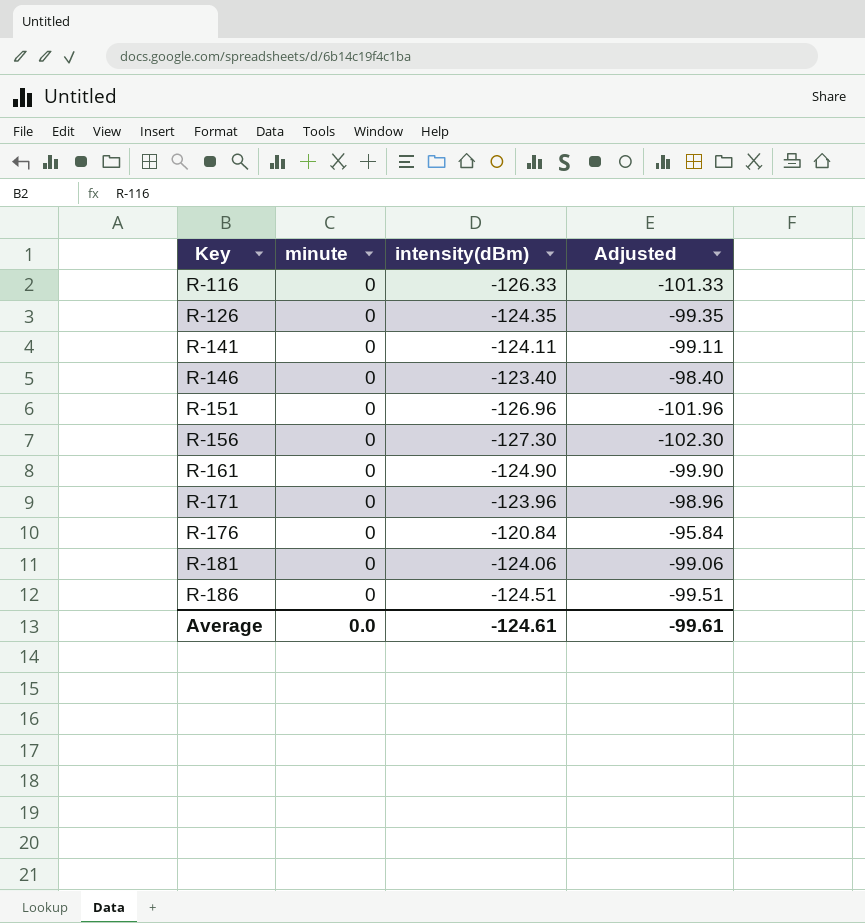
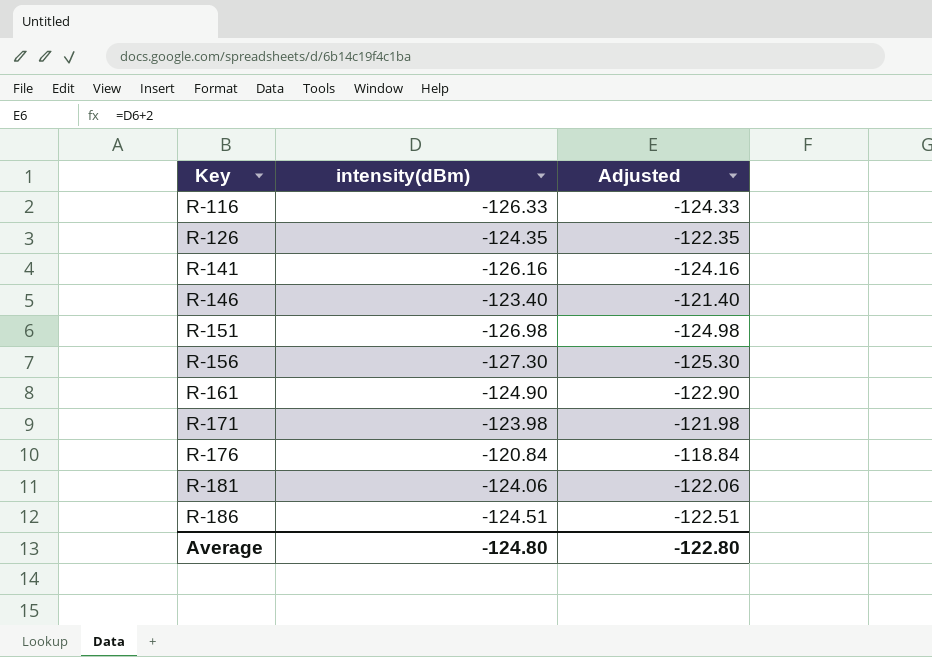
column minute | position: 2 -> none
column Adjusted | formula: [intensity(dBm)] + 25 -> [intensity(dBm)] + 2
R-141 | intensity(dBm): -124.11 -> -126.16
R-151 | intensity(dBm): -126.96 -> -126.98
R-171 | intensity(dBm): -123.96 -> -123.98
Average | intensity(dBm): -124.61 -> -124.80
Average | Adjusted: -99.61 -> -122.80

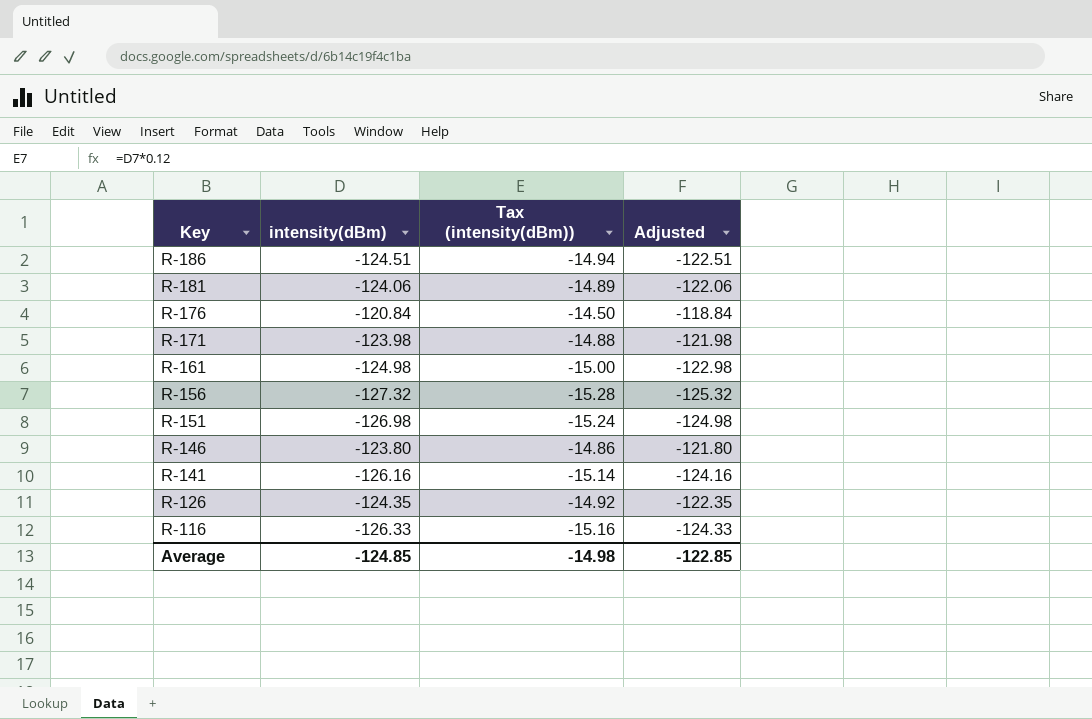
row order: Key ascending -> Key descending
column Tax (intensity(dBm)) | formula: none -> [intensity(dBm)] * 0.12
R-161 | intensity(dBm): -124.90 -> -124.98
R-161 | Adjusted: -122.90 -> -122.98
R-156 | intensity(dBm): -127.30 -> -127.32
R-156 | Adjusted: -125.30 -> -125.32
R-146 | intensity(dBm): -123.40 -> -123.80
R-146 | Adjusted: -121.40 -> -121.80
Average | intensity(dBm): -124.80 -> -124.85
Average | Adjusted: -122.80 -> -122.85

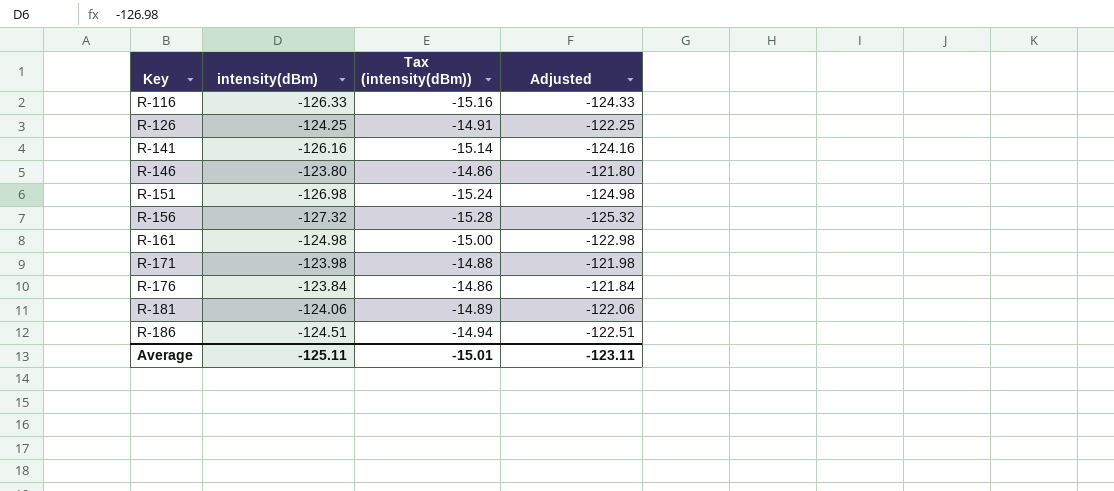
row order: Key descending -> Key ascending
R-126 | intensity(dBm): -124.35 -> -124.25
R-126 | Tax (intensity(dBm)): -14.92 -> -14.91
R-126 | Adjusted: -122.35 -> -122.25
R-176 | intensity(dBm): -120.84 -> -123.84
R-176 | Tax (intensity(dBm)): -14.50 -> -14.86
R-176 | Adjusted: -118.84 -> -121.84
Average | intensity(dBm): -124.85 -> -125.11
Average | Tax (intensity(dBm)): -14.98 -> -15.01
Average | Adjusted: -122.85 -> -123.11

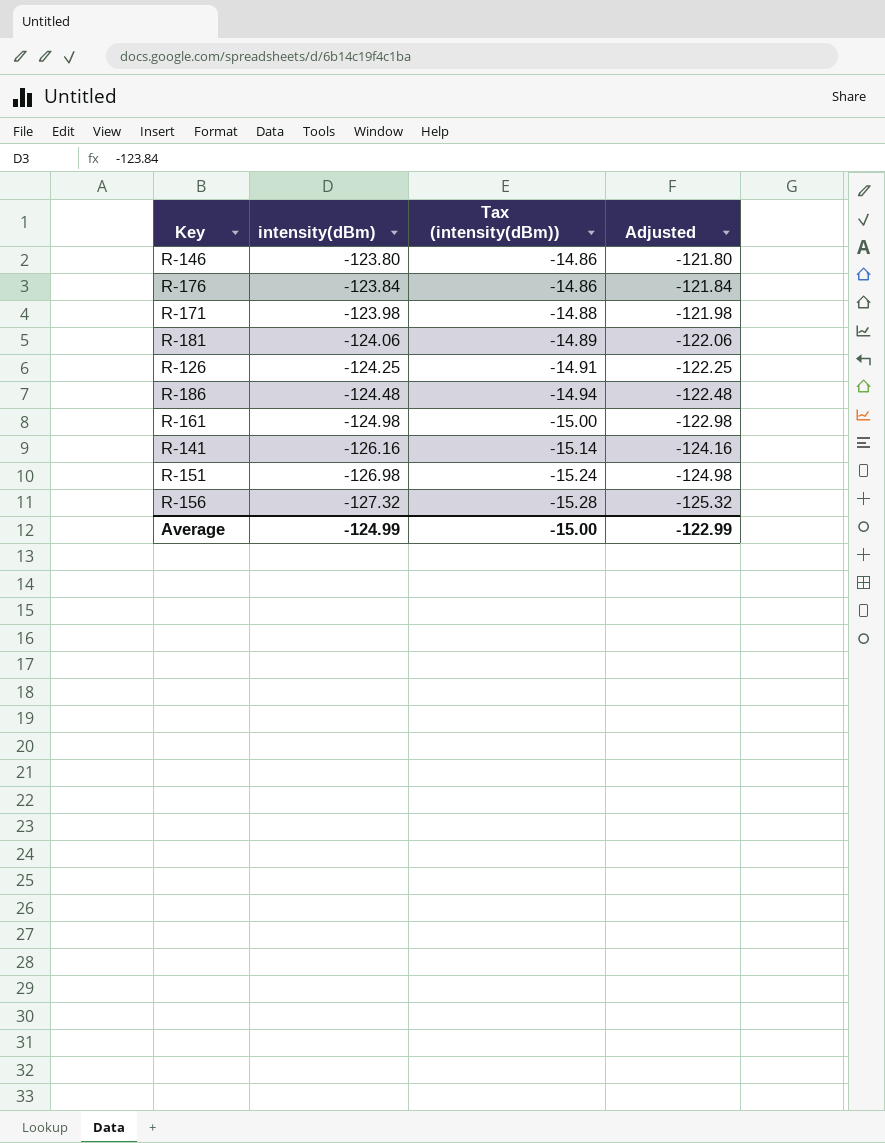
row order: Key ascending -> intensity(dBm) descending
row R-116: -126.33 | -15.16 | -124.33 -> none
R-186 | intensity(dBm): -124.51 -> -124.48
R-186 | Adjusted: -122.51 -> -122.48
Average | intensity(dBm): -125.11 -> -124.99
Average | Tax (intensity(dBm)): -15.01 -> -15.00
Average | Adjusted: -123.11 -> -122.99

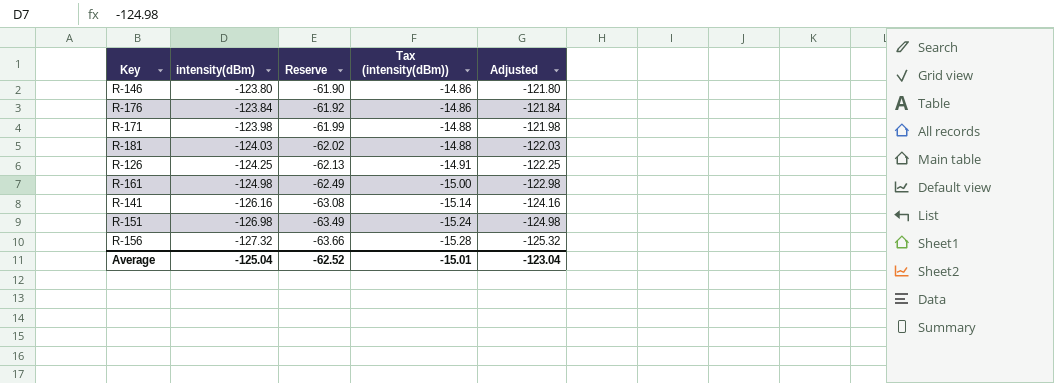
column Reserve | formula: none -> [intensity(dBm)] * 0.5
row R-186: -124.48 | -14.94 | -122.48 -> none
R-181 | intensity(dBm): -124.06 -> -124.03
R-181 | Tax (intensity(dBm)): -14.89 -> -14.88
R-181 | Adjusted: -122.06 -> -122.03
Average | intensity(dBm): -124.99 -> -125.04
Average | Tax (intensity(dBm)): -15.00 -> -15.01
Average | Adjusted: -122.99 -> -123.04

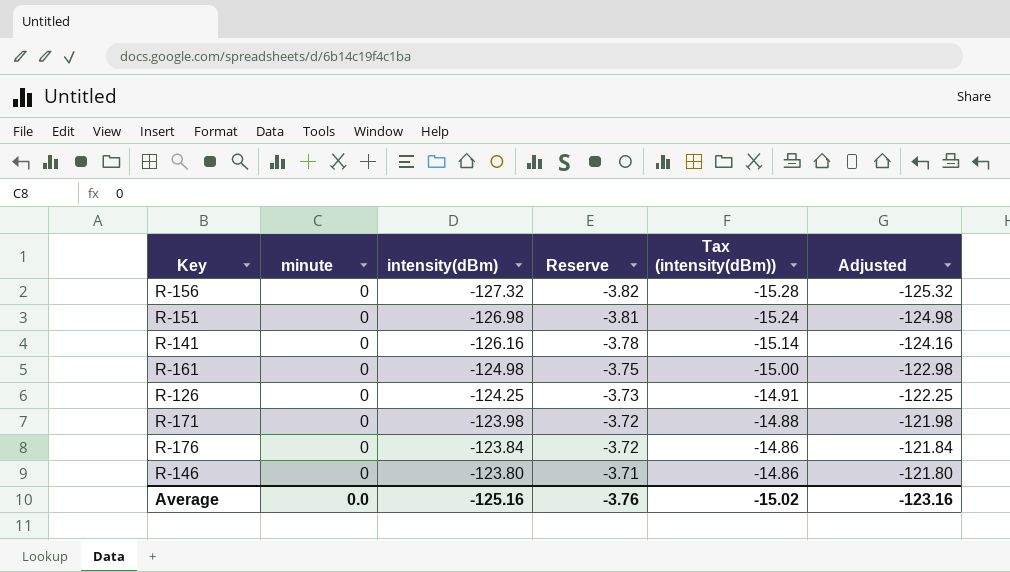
row order: intensity(dBm) descending -> intensity(dBm) ascending
column minute | position: none -> 2
column Reserve | formula: [intensity(dBm)] * 0.5 -> [intensity(dBm)] * 0.03
row R-181: -124.03 | -62.02 | -14.88 | -122.03 -> none
Average | intensity(dBm): -125.04 -> -125.16
Average | Reserve: -62.52 -> -3.76
Average | Tax (intensity(dBm)): -15.01 -> -15.02
Average | Adjusted: -123.04 -> -123.16

